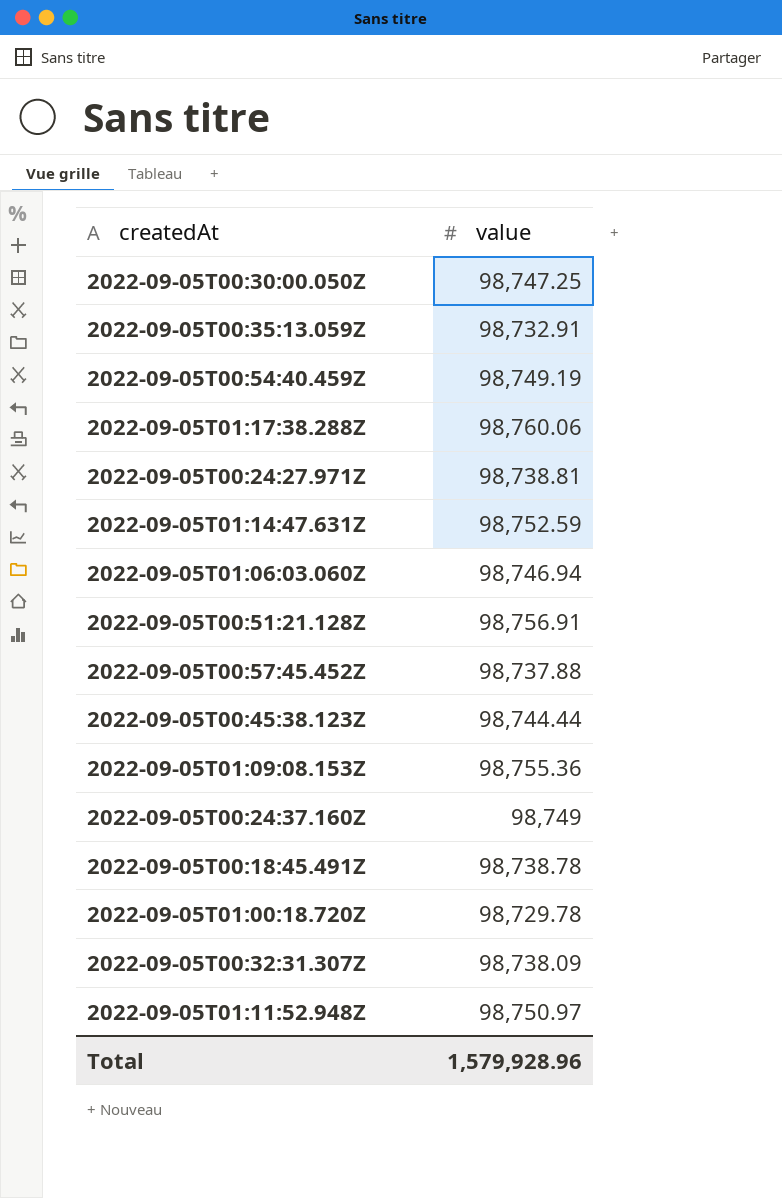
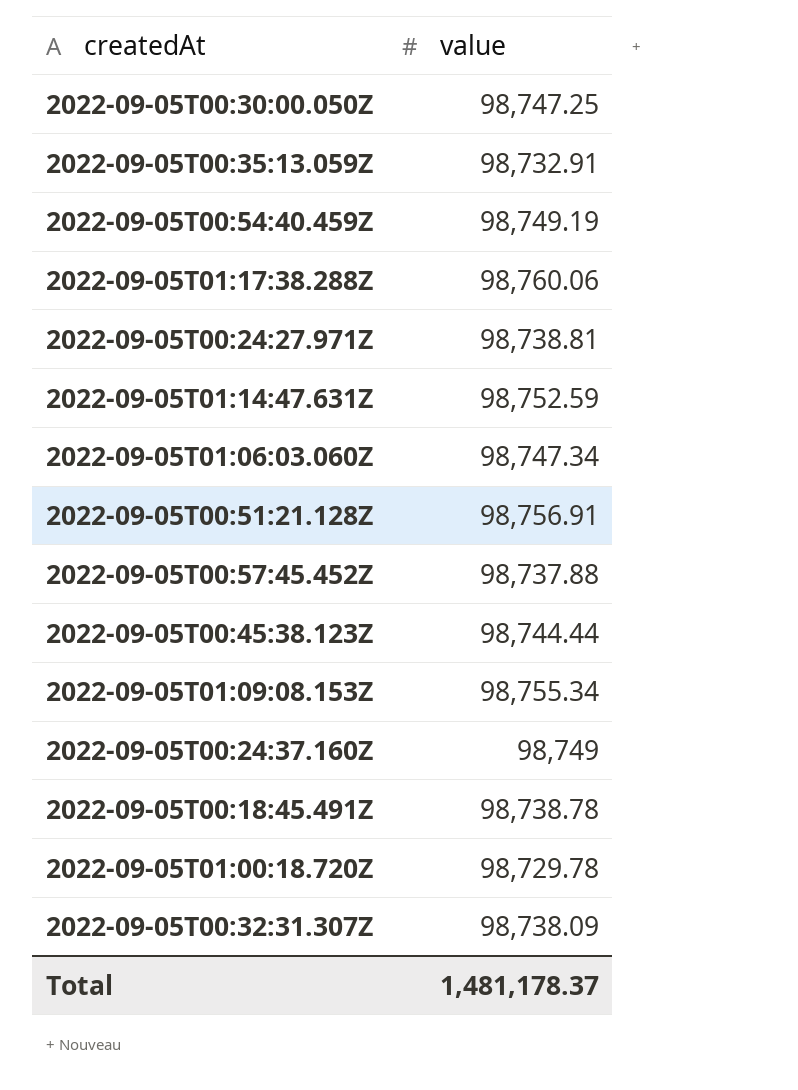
row 2022-09-05T01:11:52.948Z: 98,750.97 -> none
2022-09-05T01:06:03.060Z | value: 98,746.94 -> 98,747.34
2022-09-05T01:09:08.153Z | value: 98,755.36 -> 98,755.34
Total | value: 1,579,928.96 -> 1,481,178.37

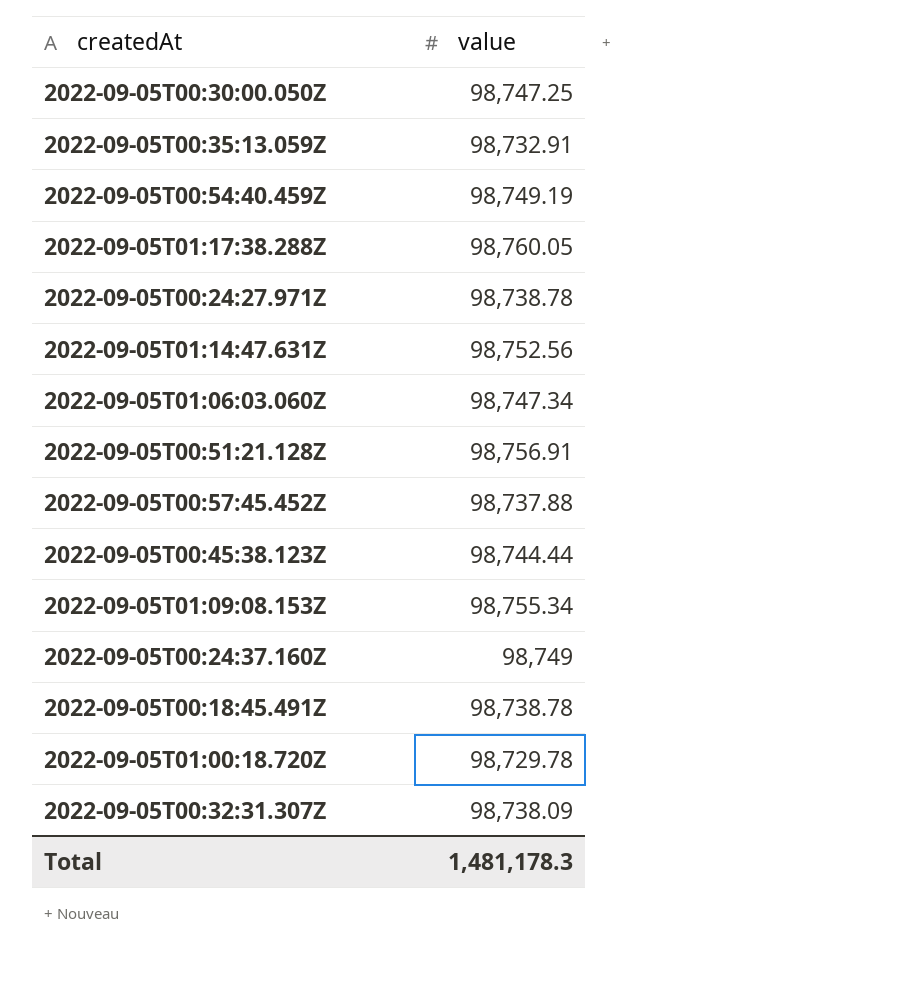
2022-09-05T01:17:38.288Z | value: 98,760.06 -> 98,760.05
2022-09-05T00:24:27.971Z | value: 98,738.81 -> 98,738.78
2022-09-05T01:14:47.631Z | value: 98,752.59 -> 98,752.56
Total | value: 1,481,178.37 -> 1,481,178.3

